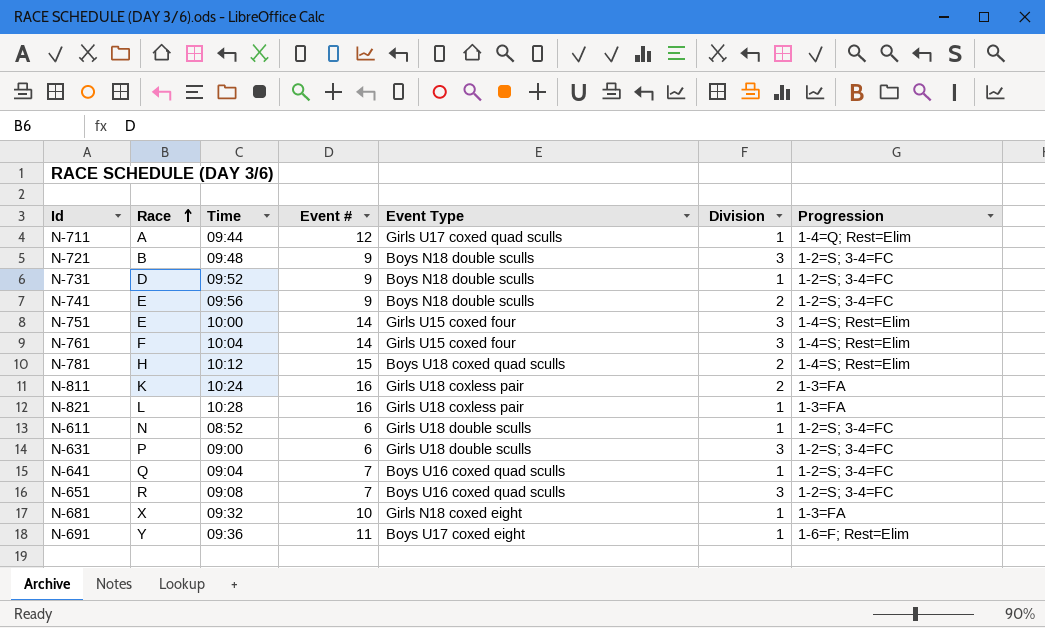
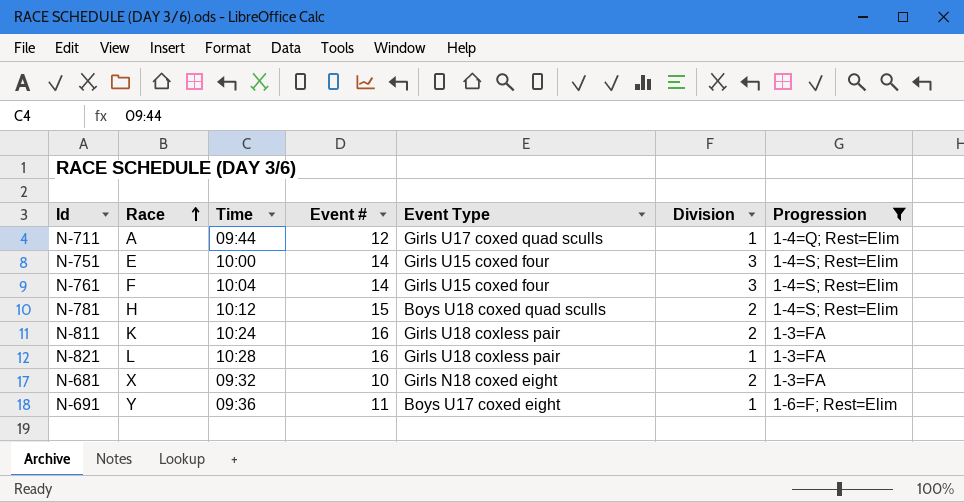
filter: none -> Progression != 1-2=S; 3-4=FC
N-681 | Division: 1 -> 2

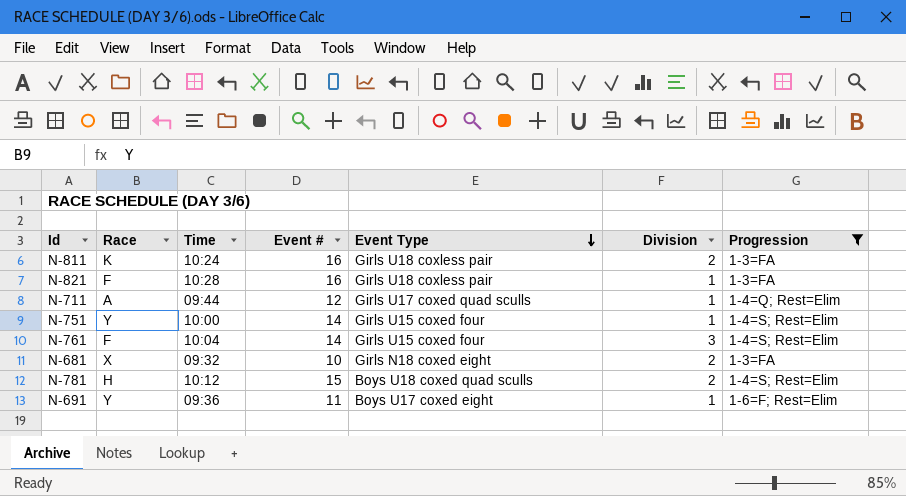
row order: Race ascending -> Event Type descending
N-821 | Race: L -> F
N-751 | Race: E -> Y
N-751 | Division: 3 -> 1

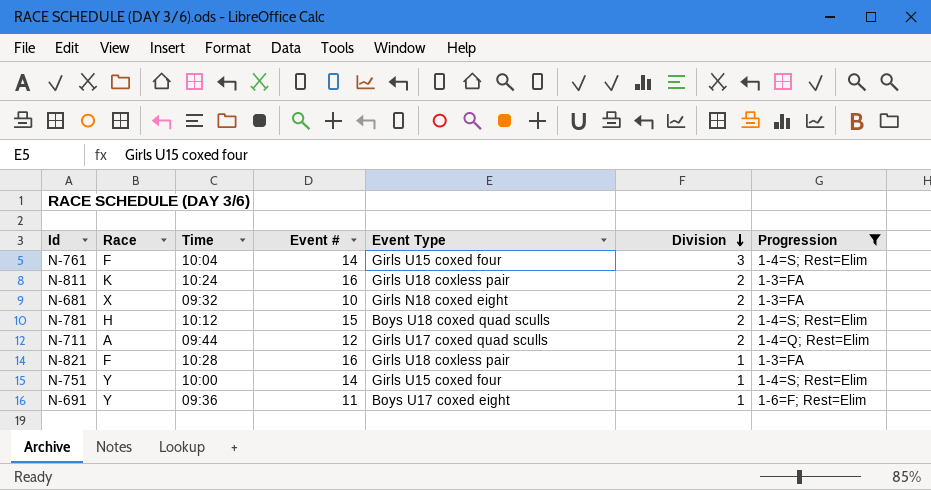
row order: Event Type descending -> Division descending
N-711 | Division: 1 -> 2

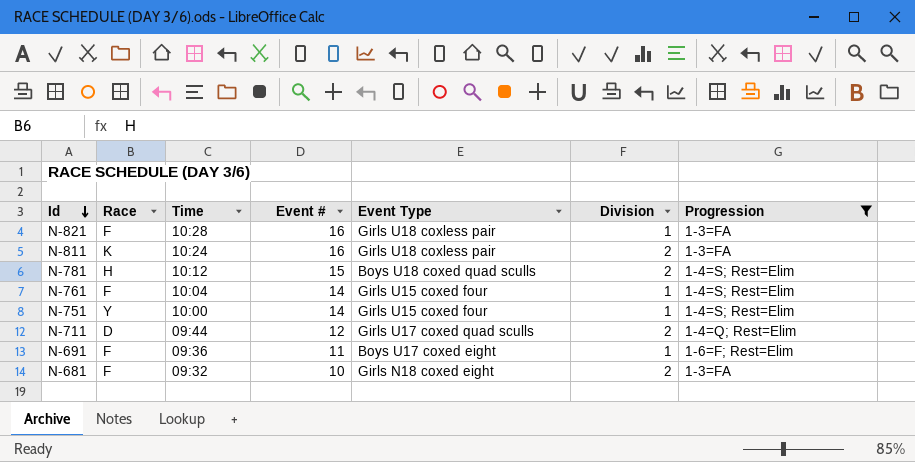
row order: Division descending -> Id descending
N-761 | Division: 3 -> 1
N-711 | Race: A -> D
N-691 | Race: Y -> F
N-681 | Race: X -> F

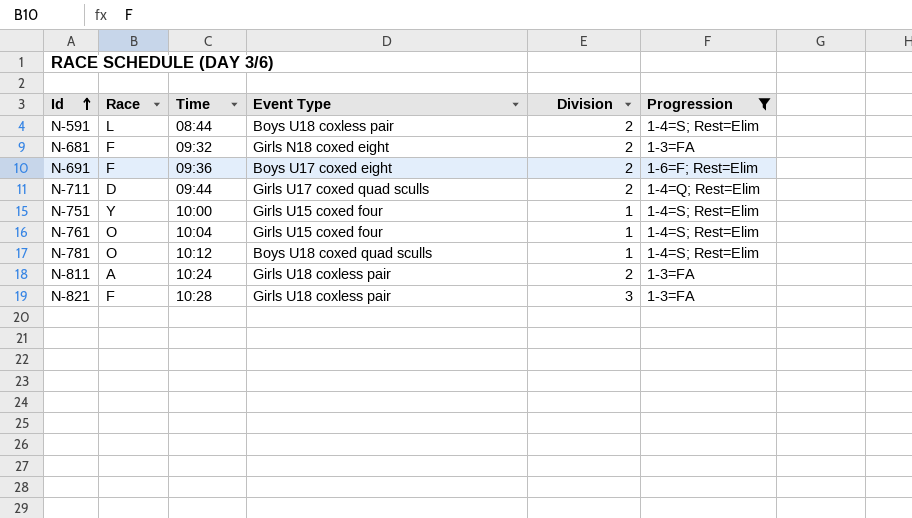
row order: Id descending -> Id ascending
column Event # | position: 4 -> none
row N-591: none -> L | 08:44 | Boys U18 coxless pair | 2 | 1-4=S; Rest=Elim
N-691 | Division: 1 -> 2
N-761 | Race: F -> O
N-781 | Race: H -> O
N-781 | Division: 2 -> 1
N-811 | Race: K -> A
N-821 | Division: 1 -> 3

